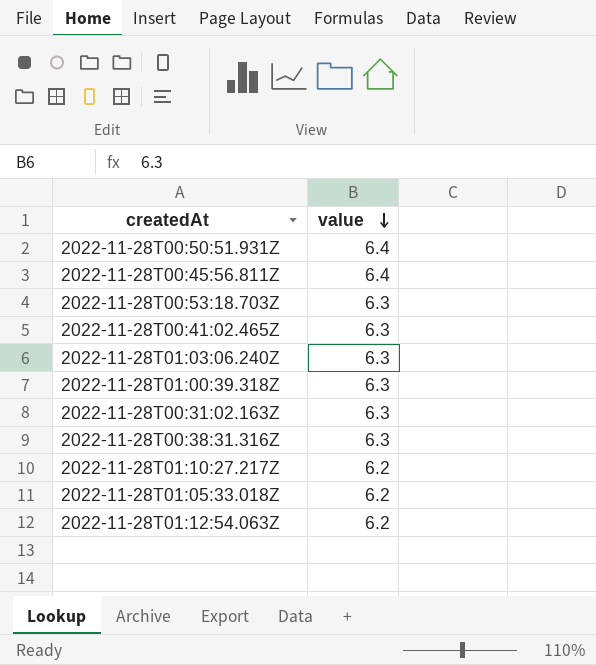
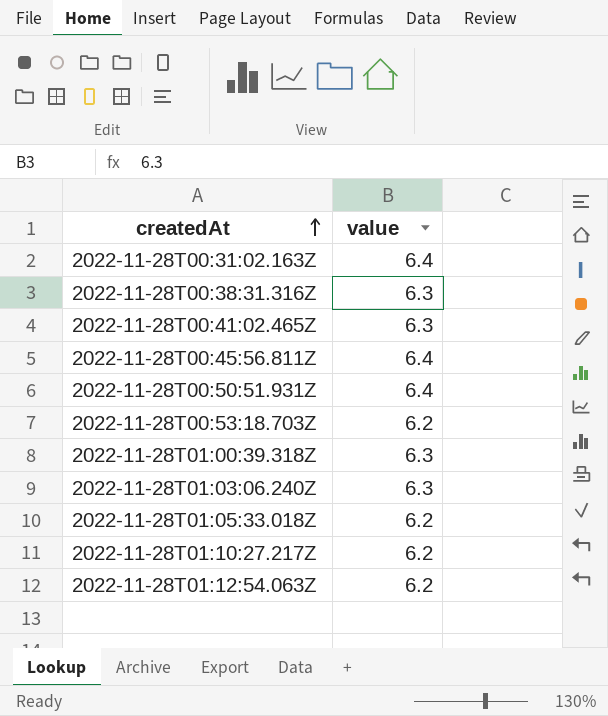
row order: value descending -> createdAt ascending
2022-11-28T00:31:02.163Z | value: 6.3 -> 6.4
2022-11-28T00:53:18.703Z | value: 6.3 -> 6.2

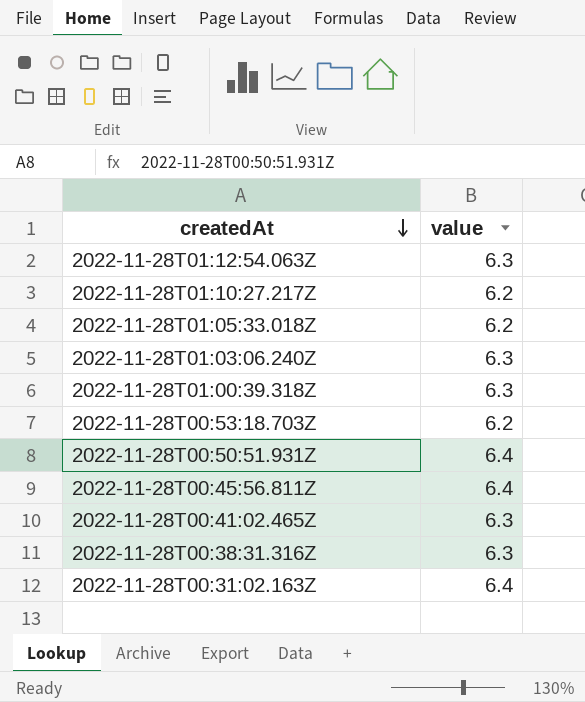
row order: createdAt ascending -> createdAt descending
2022-11-28T01:12:54.063Z | value: 6.2 -> 6.3

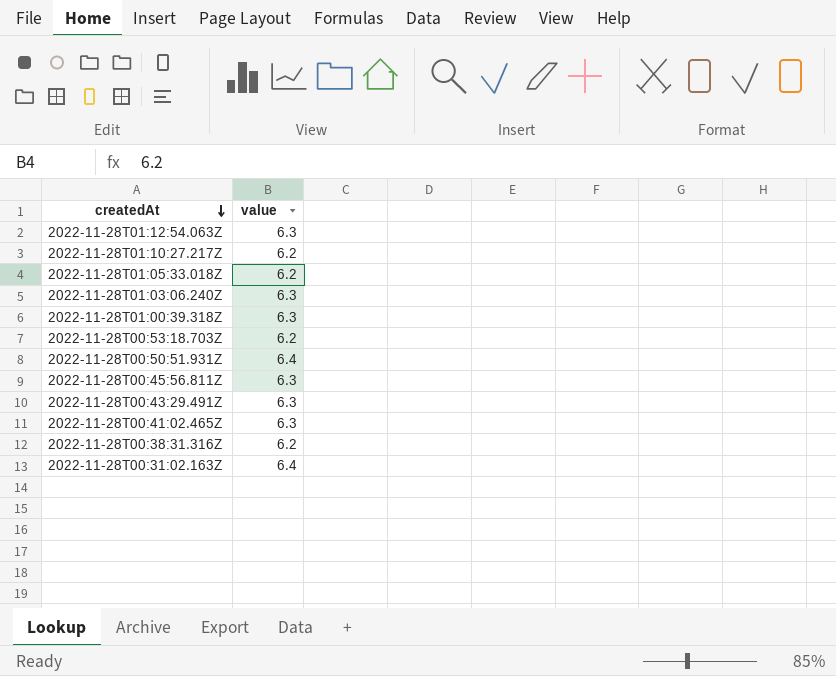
2022-11-28T00:45:56.811Z | value: 6.4 -> 6.3
row 2022-11-28T00:43:29.491Z: none -> 6.3
2022-11-28T00:38:31.316Z | value: 6.3 -> 6.2

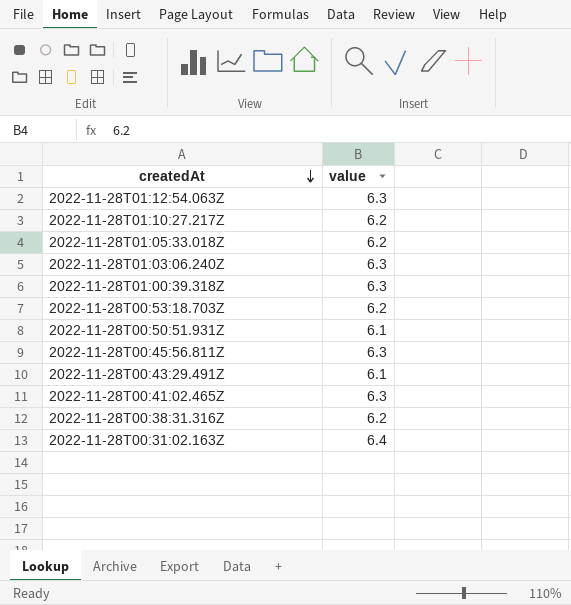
2022-11-28T00:50:51.931Z | value: 6.4 -> 6.1
2022-11-28T00:43:29.491Z | value: 6.3 -> 6.1

